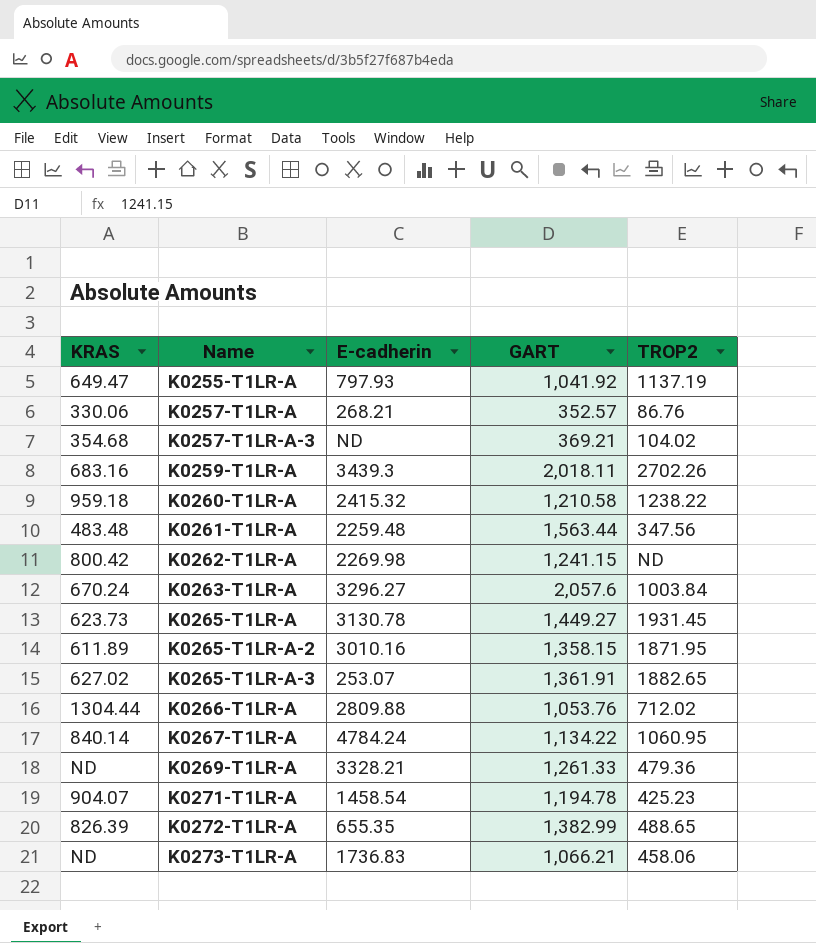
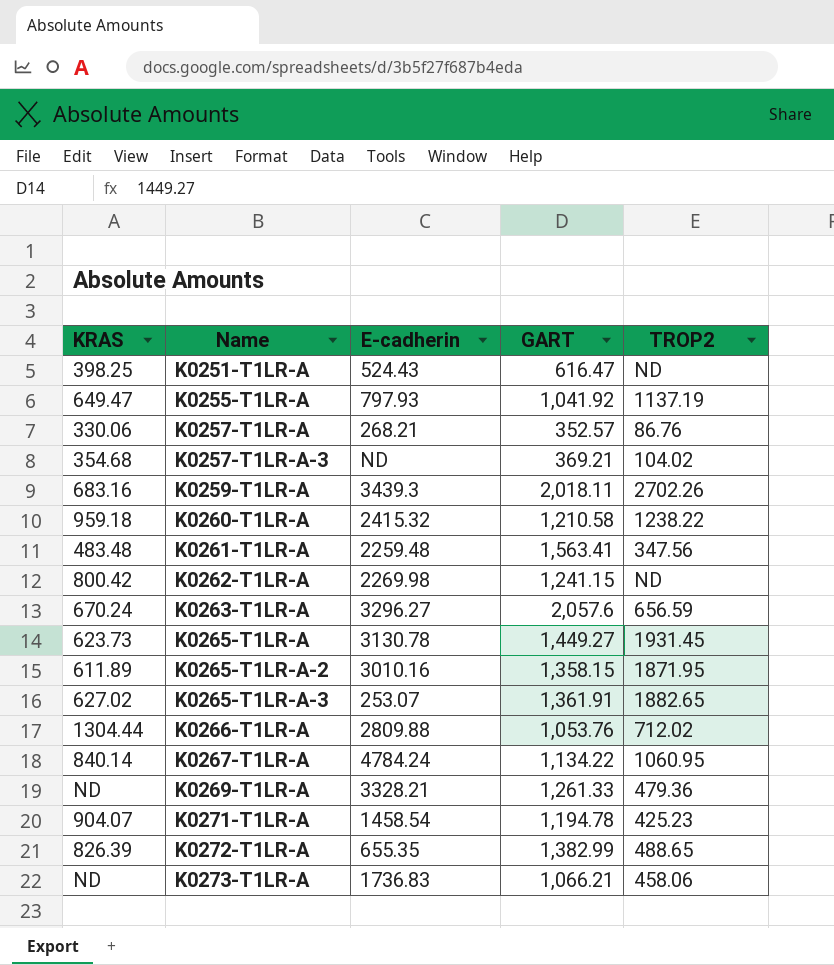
row K0251-T1LR-A: none -> 398.25 | 524.43 | 616.47 | ND
K0261-T1LR-A | GART: 1,563.44 -> 1,563.41
K0263-T1LR-A | TROP2: 1003.84 -> 656.59

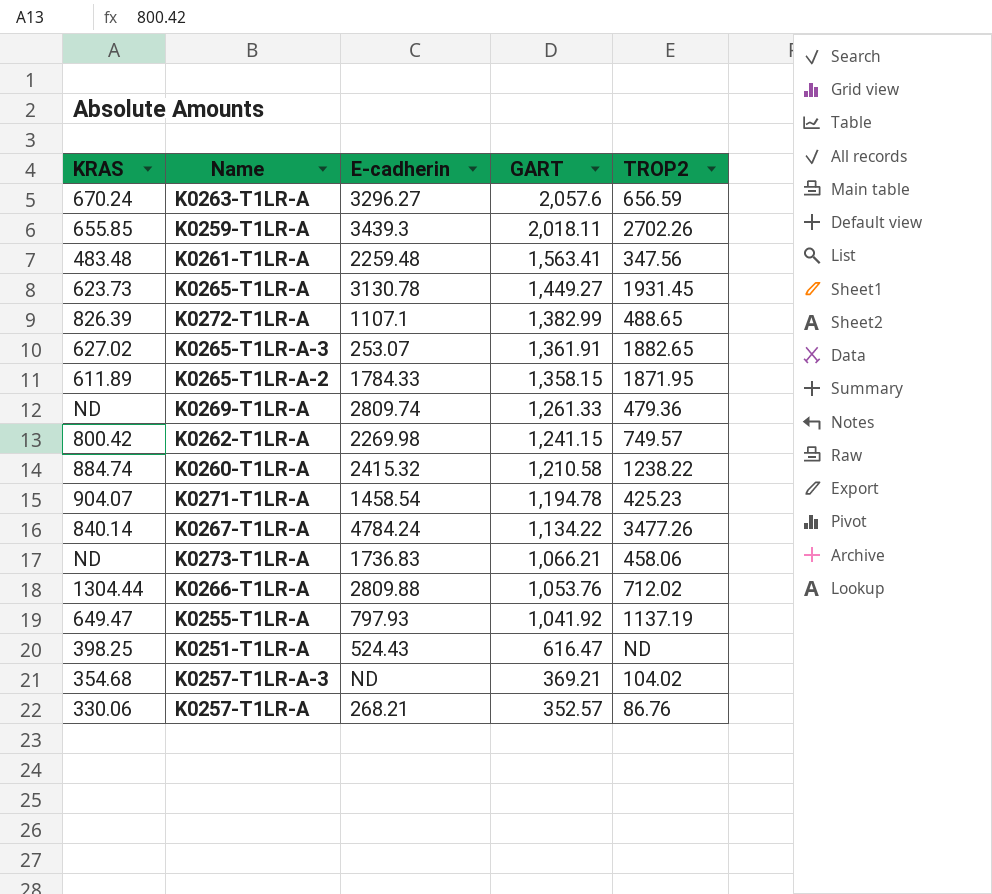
row order: Name ascending -> GART descending
K0259-T1LR-A | KRAS: 683.16 -> 655.85
K0272-T1LR-A | E-cadherin: 655.35 -> 1107.1
K0265-T1LR-A-2 | E-cadherin: 3010.16 -> 1784.33
K0269-T1LR-A | E-cadherin: 3328.21 -> 2809.74
K0262-T1LR-A | TROP2: ND -> 749.57
K0260-T1LR-A | KRAS: 959.18 -> 884.74
K0267-T1LR-A | TROP2: 1060.95 -> 3477.26

